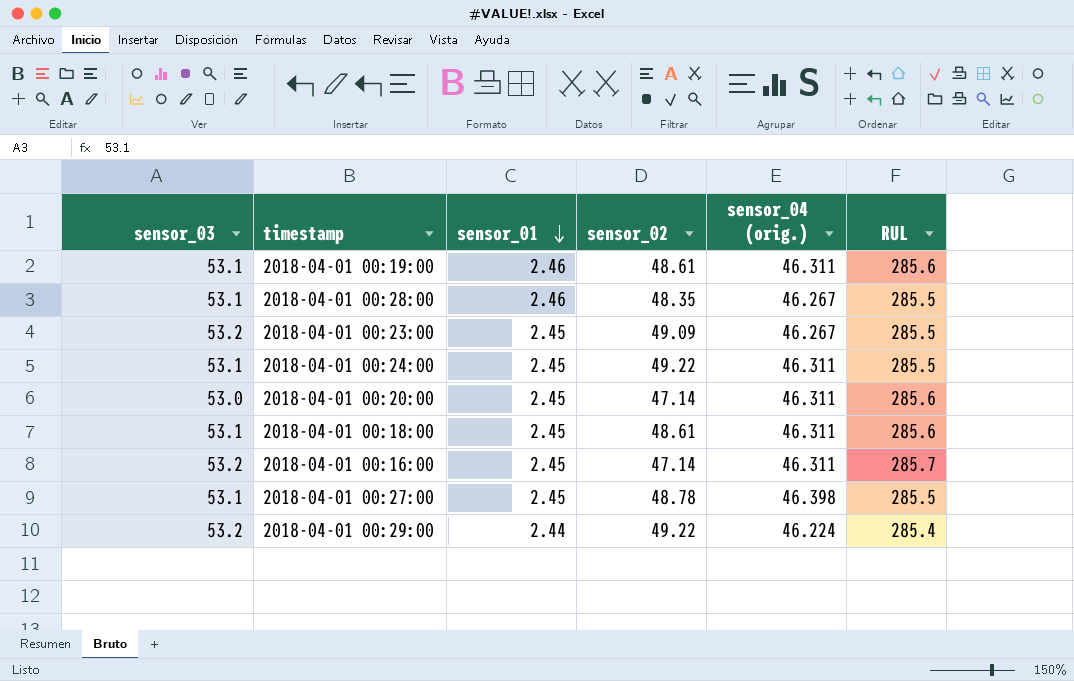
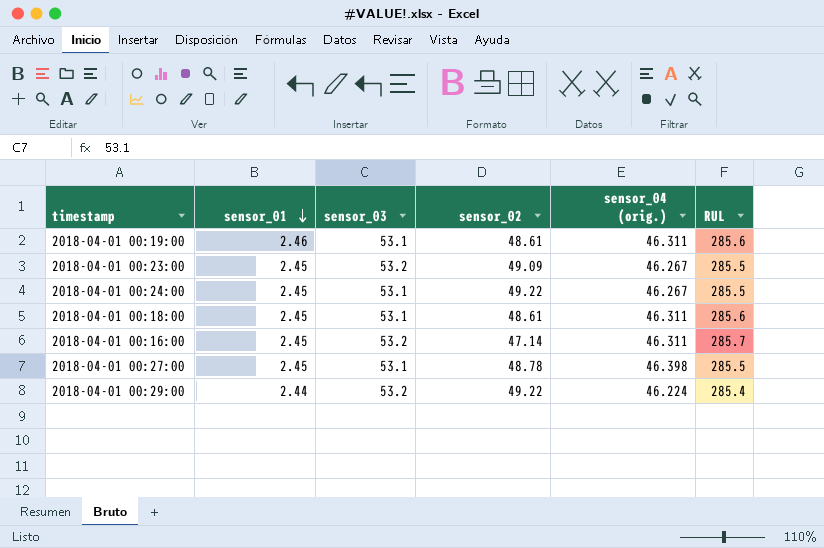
column sensor_03 | position: 1 -> 3
row 2018-04-01 00:28:00: 53.1 | 2.46 | 48.35 | 46.267 | 285.5 -> none
row 2018-04-01 00:20:00: 53.0 | 2.45 | 47.14 | 46.311 | 285.6 -> none
2018-04-01 00:24:00 | sensor_04 (orig.): 46.311 -> 46.267

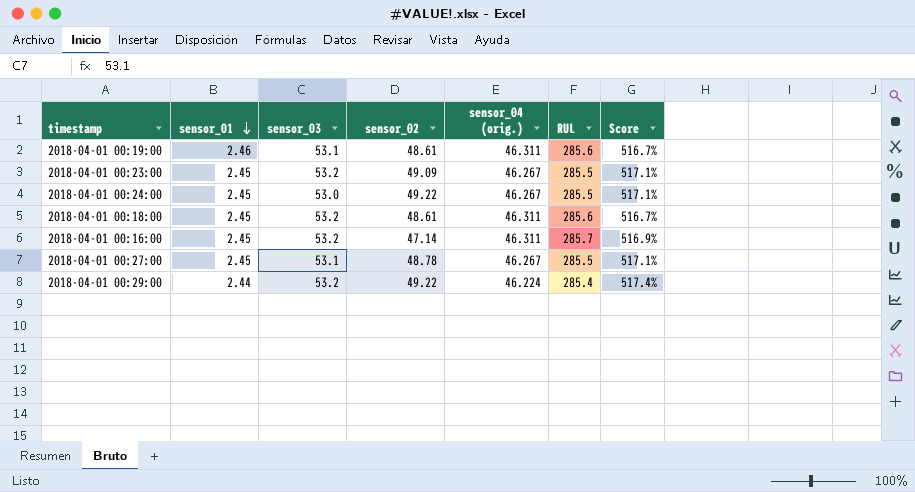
column Score | formula: none -> ([RUL] - [sensor_04 (orig.)]) / [sensor_04 (orig.)]
2018-04-01 00:24:00 | sensor_03: 53.1 -> 53.0
2018-04-01 00:18:00 | sensor_03: 53.1 -> 53.2
2018-04-01 00:27:00 | sensor_04 (orig.): 46.398 -> 46.267

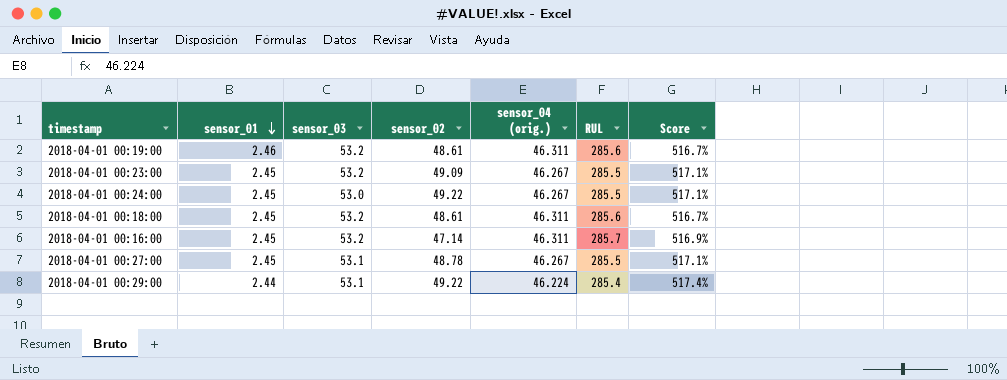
2018-04-01 00:19:00 | sensor_03: 53.1 -> 53.2
2018-04-01 00:29:00 | sensor_03: 53.2 -> 53.1

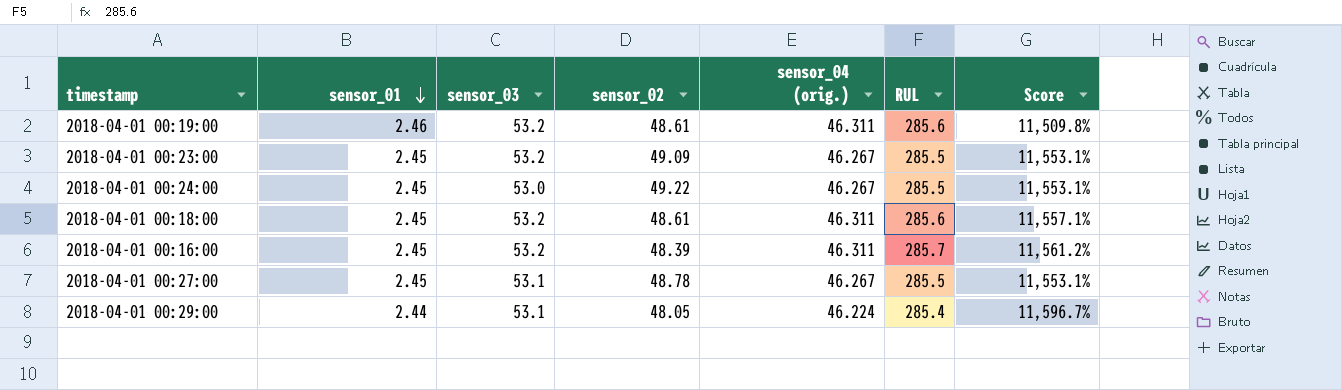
column Score | formula: ([RUL] - [sensor_04 (orig.)]) / [sensor_04 (orig.)] -> ([RUL] - [sensor_01]) / [sensor_01]
2018-04-01 00:16:00 | sensor_02: 47.14 -> 48.39
2018-04-01 00:29:00 | sensor_02: 49.22 -> 48.05

